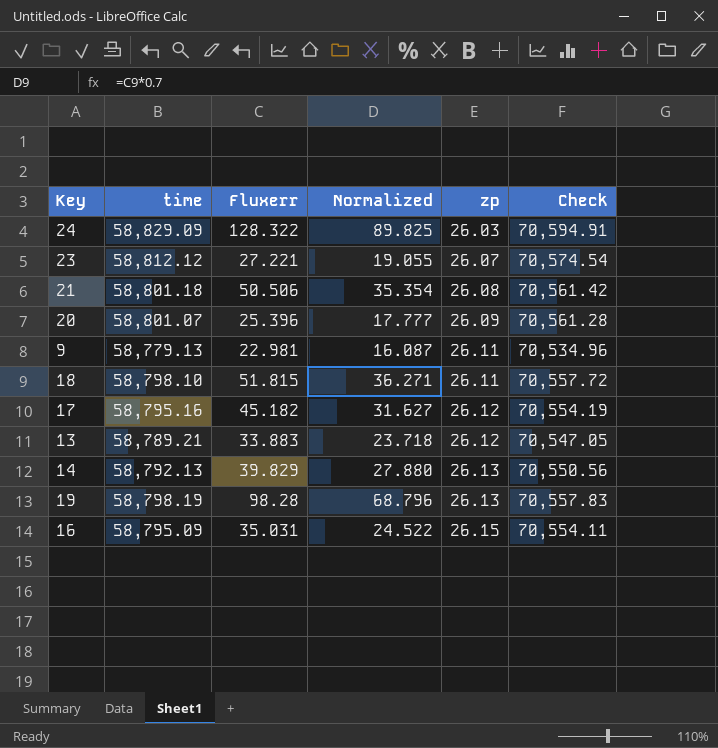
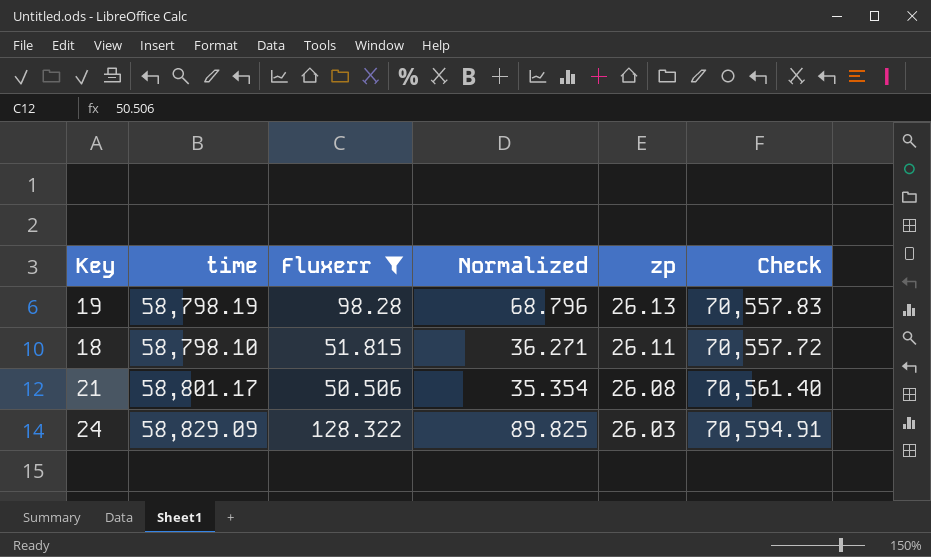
filter: none -> Fluxerr >= 50.506
row order: zp ascending -> zp descending
21 | time: 58,801.18 -> 58,801.17
21 | Check: 70,561.42 -> 70,561.40

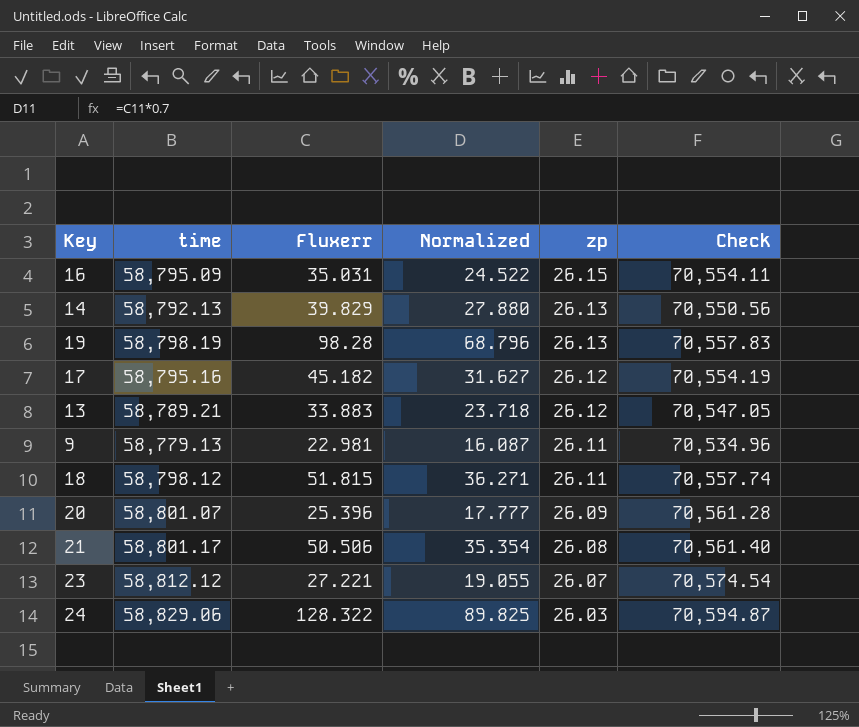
filter: Fluxerr >= 50.506 -> none
18 | time: 58,798.10 -> 58,798.12
18 | Check: 70,557.72 -> 70,557.74
24 | time: 58,829.09 -> 58,829.06
24 | Check: 70,594.91 -> 70,594.87

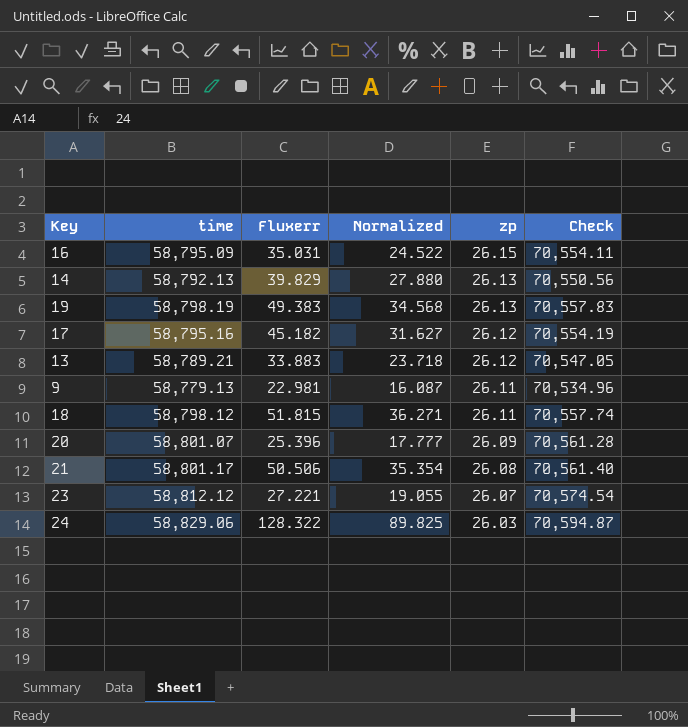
19 | Fluxerr: 98.28 -> 49.383
19 | Normalized: 68.796 -> 34.568

